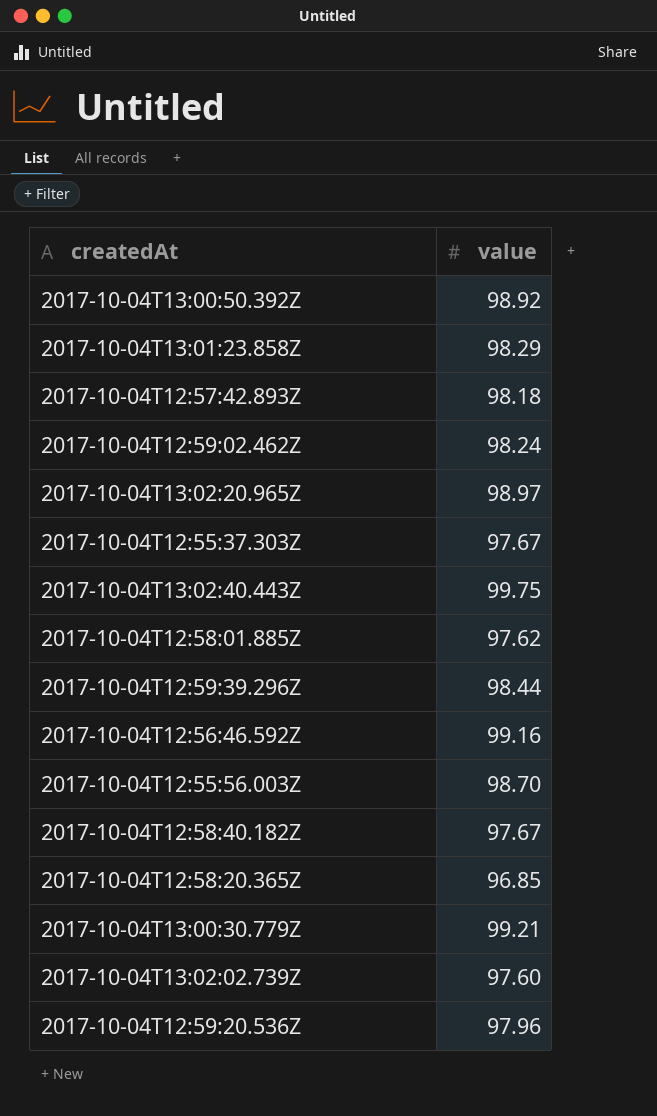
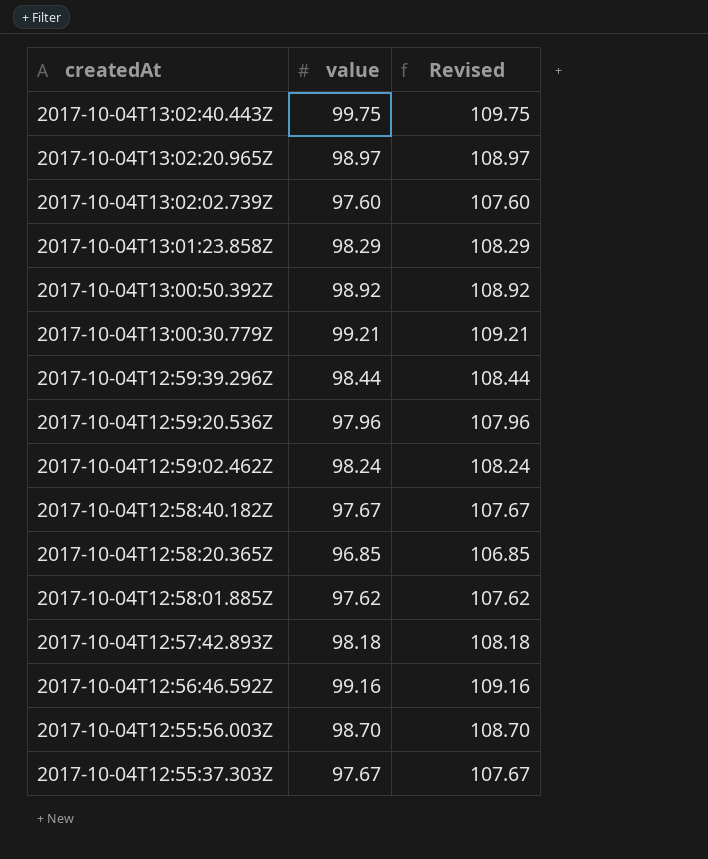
row order: none -> createdAt descending
column Revised | formula: none -> [value] + 10

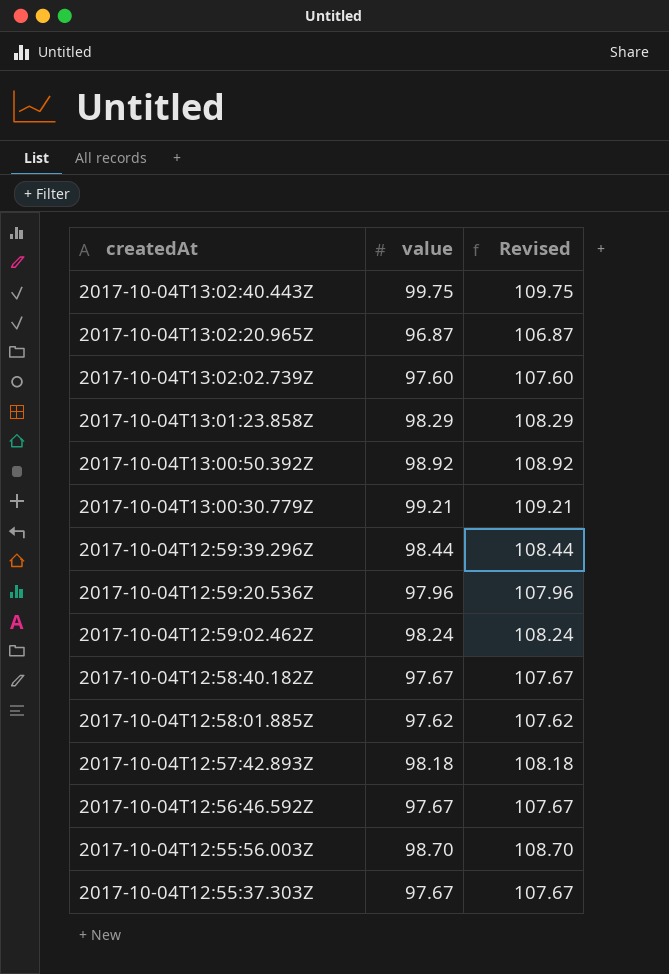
row 2017-10-04T12:58:20.365Z: 96.85 | 106.85 -> none
2017-10-04T13:02:20.965Z | value: 98.97 -> 96.87
2017-10-04T13:02:20.965Z | Revised: 108.97 -> 106.87
2017-10-04T12:56:46.592Z | value: 99.16 -> 97.67
2017-10-04T12:56:46.592Z | Revised: 109.16 -> 107.67

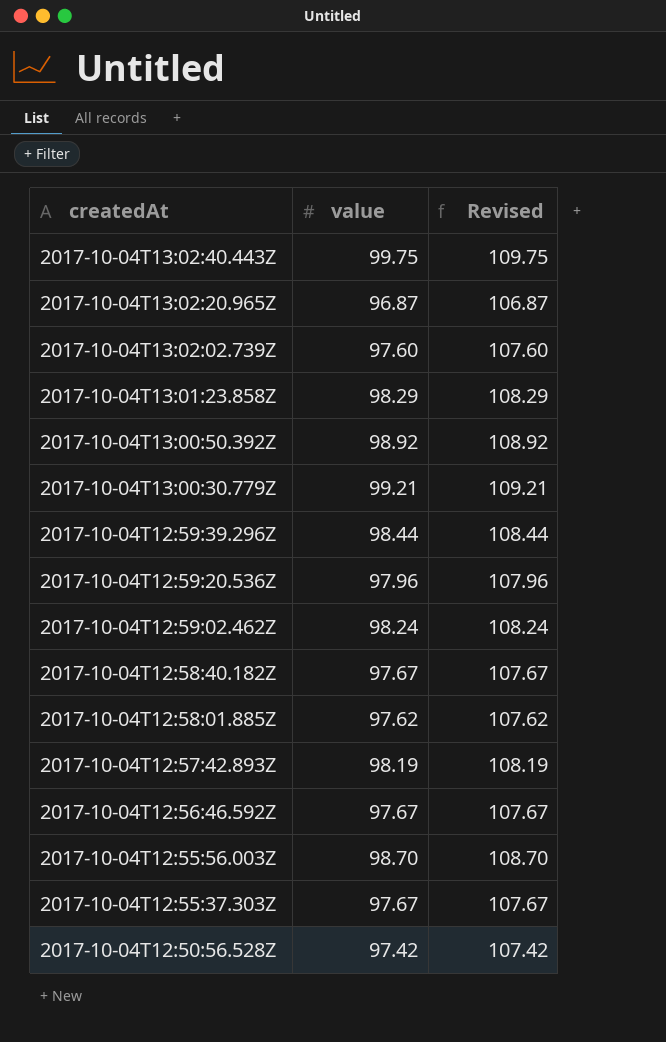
2017-10-04T12:57:42.893Z | value: 98.18 -> 98.19
2017-10-04T12:57:42.893Z | Revised: 108.18 -> 108.19
row 2017-10-04T12:50:56.528Z: none -> 97.42 | 107.42

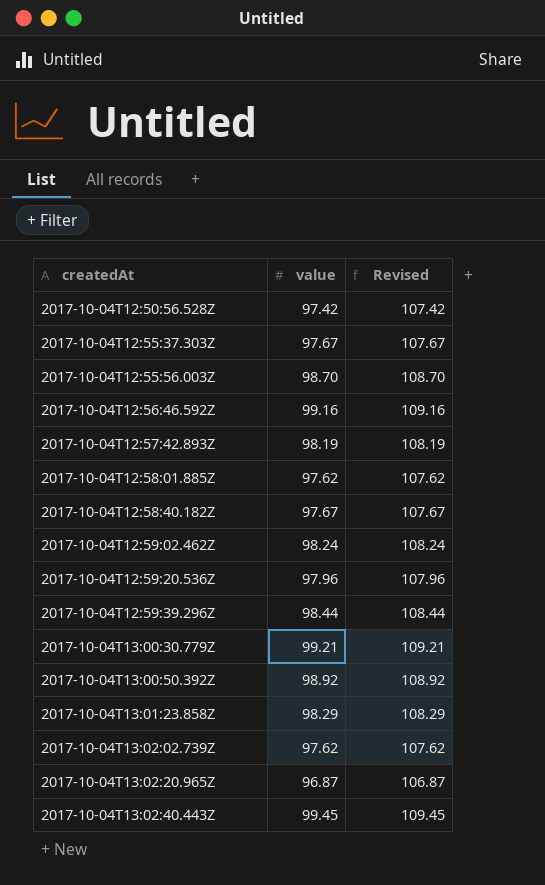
row order: createdAt descending -> createdAt ascending
2017-10-04T12:56:46.592Z | value: 97.67 -> 99.16
2017-10-04T12:56:46.592Z | Revised: 107.67 -> 109.16
2017-10-04T13:02:02.739Z | value: 97.60 -> 97.62
2017-10-04T13:02:02.739Z | Revised: 107.60 -> 107.62
2017-10-04T13:02:40.443Z | value: 99.75 -> 99.45
2017-10-04T13:02:40.443Z | Revised: 109.75 -> 109.45

